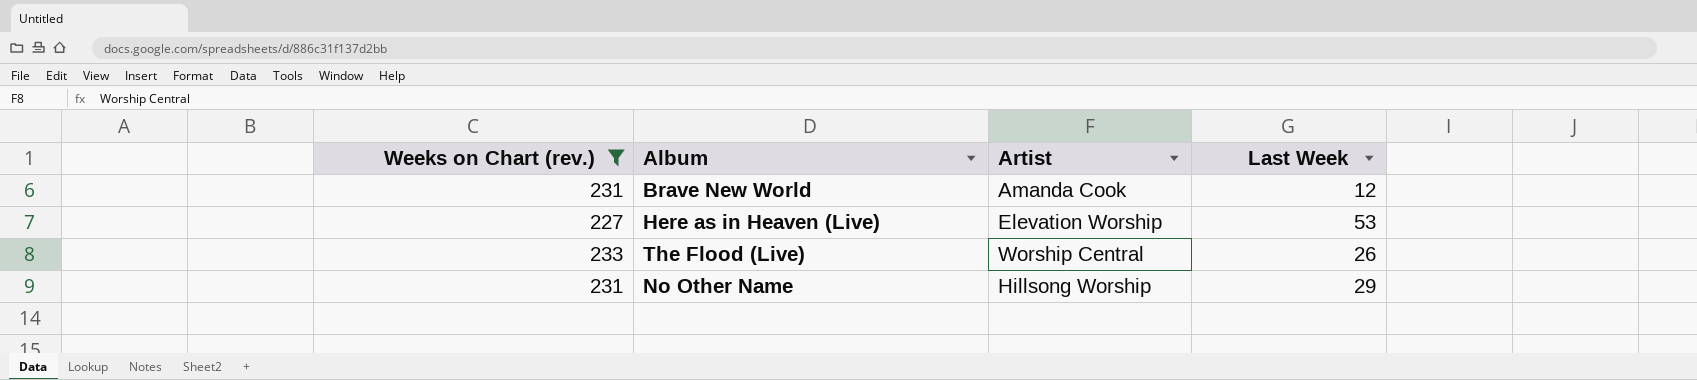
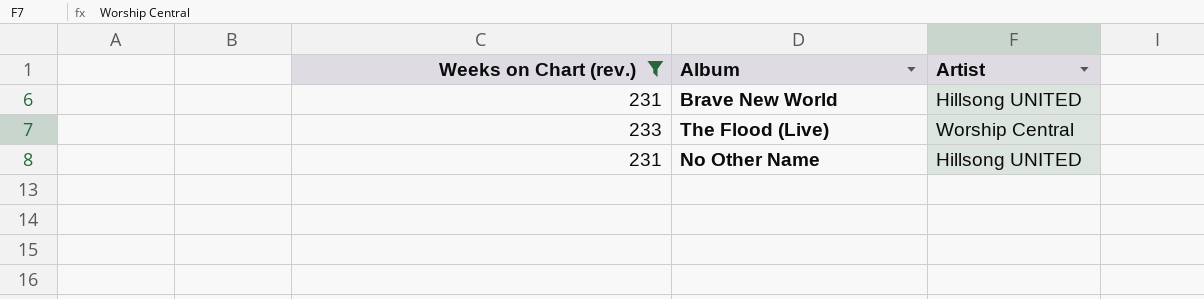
column Last Week | position: 4 -> none
row Here as in Heaven (Live): 227 | Elevation Worship | 53 -> none
Brave New World | Artist: Amanda Cook -> Hillsong UNITED
No Other Name | Artist: Hillsong Worship -> Hillsong UNITED

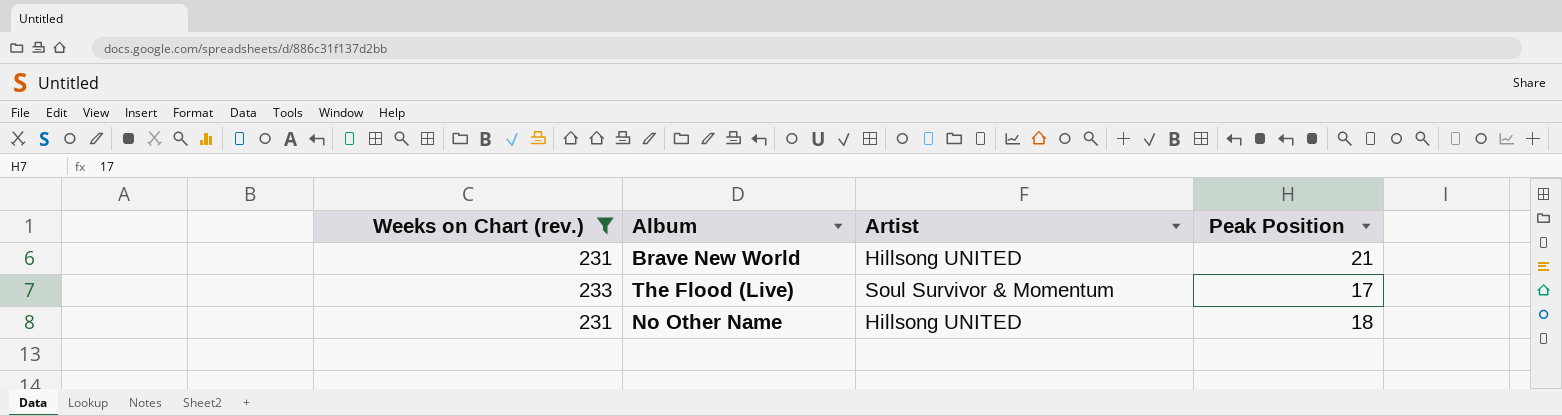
column Peak Position | position: none -> 4
The Flood (Live) | Artist: Worship Central -> Soul Survivor & Momentum

